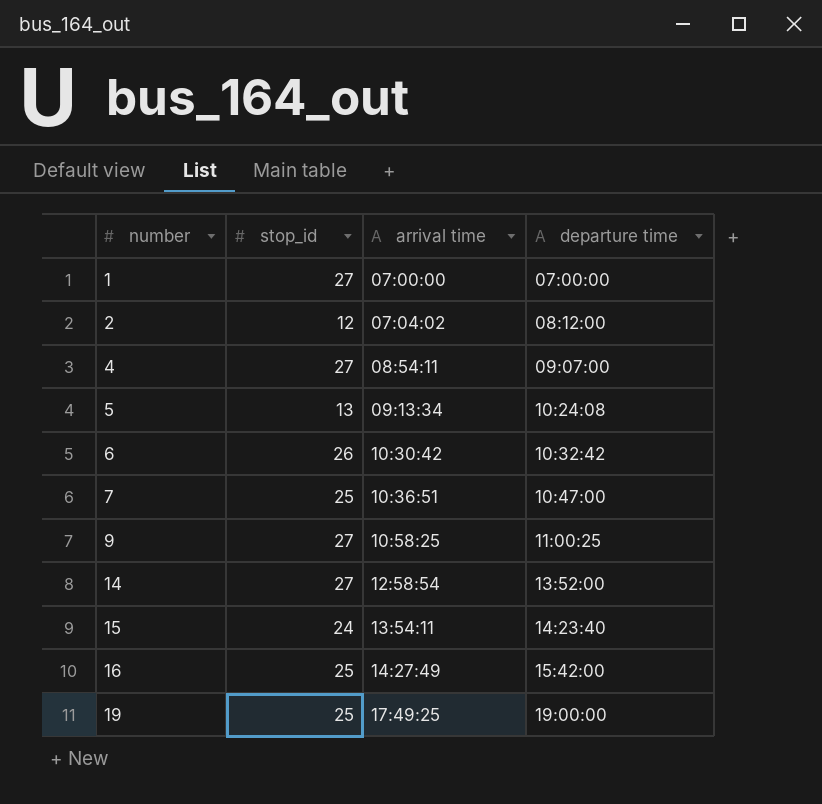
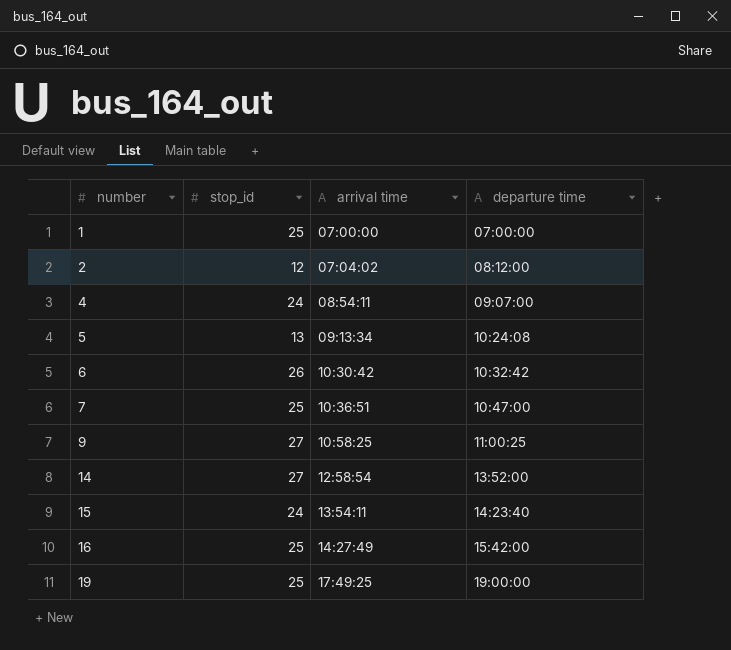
1 | stop_id: 27 -> 25
4 | stop_id: 27 -> 24

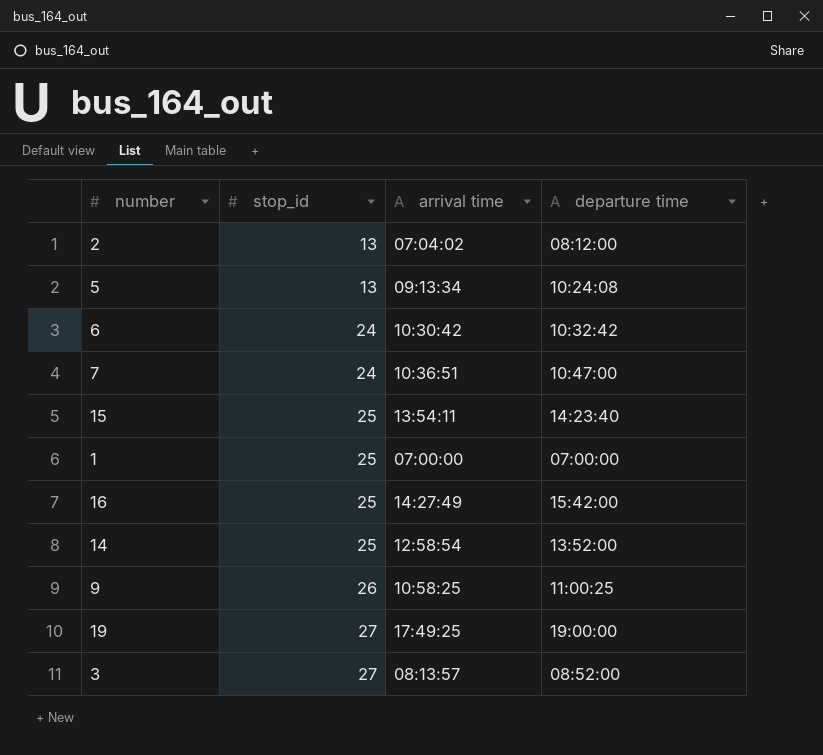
row order: number ascending -> stop_id ascending
row 4: 24 | 08:54:11 | 09:07:00 -> none
2 | stop_id: 12 -> 13
6 | stop_id: 26 -> 24
7 | stop_id: 25 -> 24
15 | stop_id: 24 -> 25
14 | stop_id: 27 -> 25
9 | stop_id: 27 -> 26
19 | stop_id: 25 -> 27
row 3: none -> 27 | 08:13:57 | 08:52:00

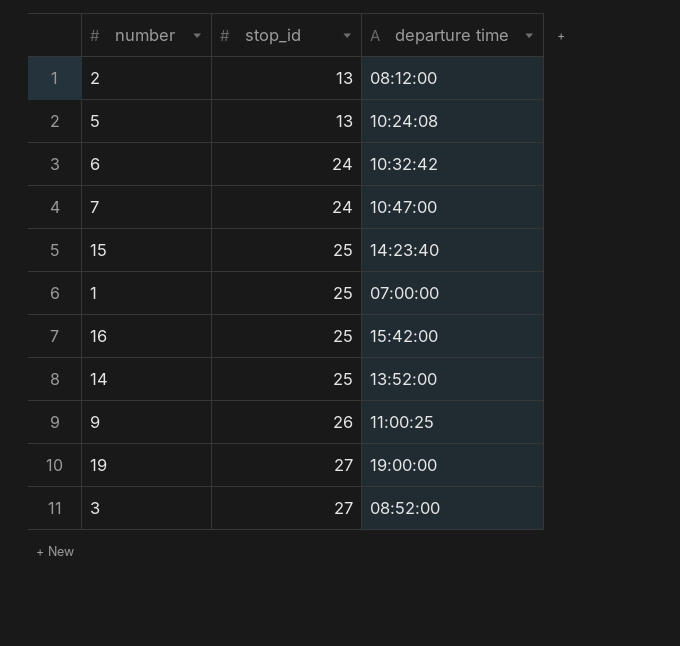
column arrival time | position: 3 -> none

